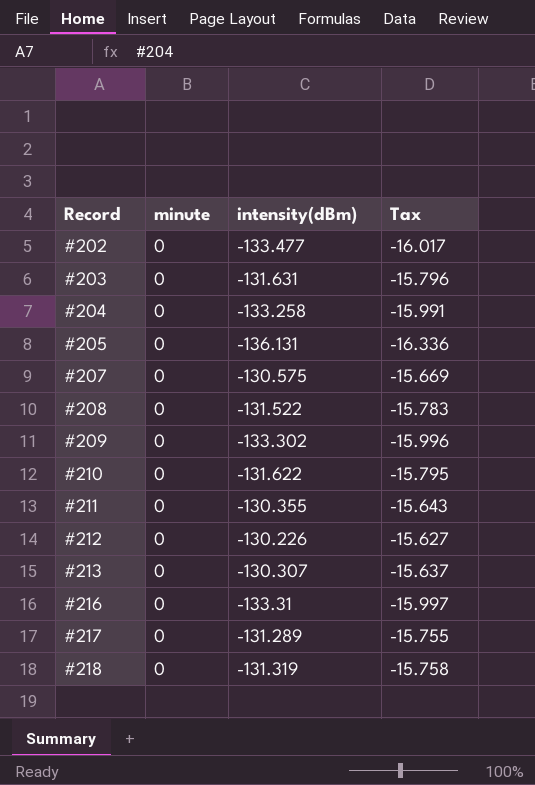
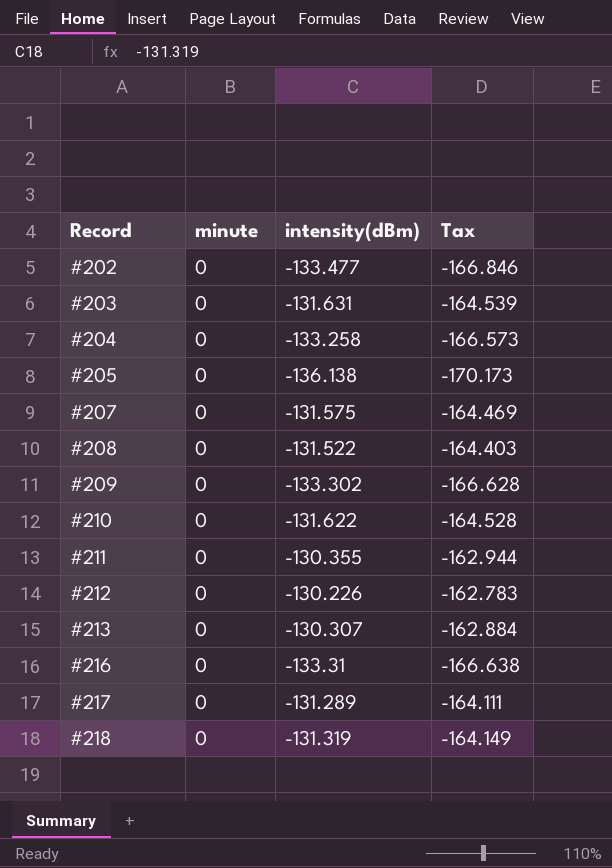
column Tax | formula: [intensity(dBm)] * 0.12 -> [intensity(dBm)] * 1.25
#205 | intensity(dBm): -136.131 -> -136.138
#207 | intensity(dBm): -130.575 -> -131.575

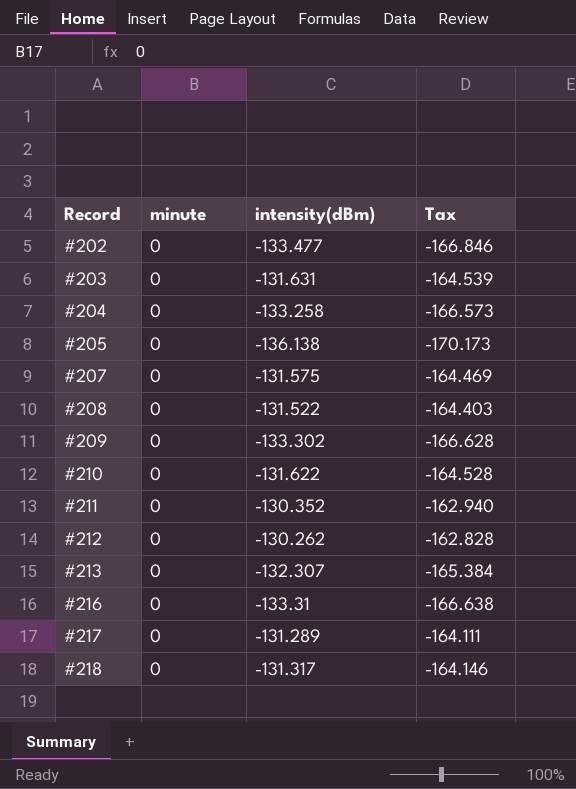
#211 | intensity(dBm): -130.355 -> -130.352
#211 | Tax: -162.944 -> -162.940
#212 | intensity(dBm): -130.226 -> -130.262
#212 | Tax: -162.783 -> -162.828
#213 | intensity(dBm): -130.307 -> -132.307
#213 | Tax: -162.884 -> -165.384
#218 | intensity(dBm): -131.319 -> -131.317
#218 | Tax: -164.149 -> -164.146

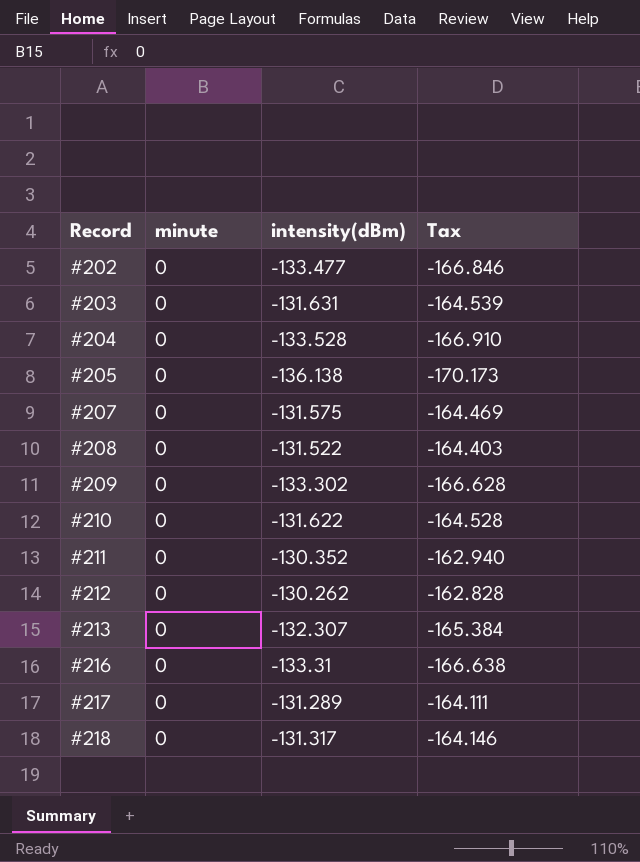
#204 | intensity(dBm): -133.258 -> -133.528
#204 | Tax: -166.573 -> -166.910

